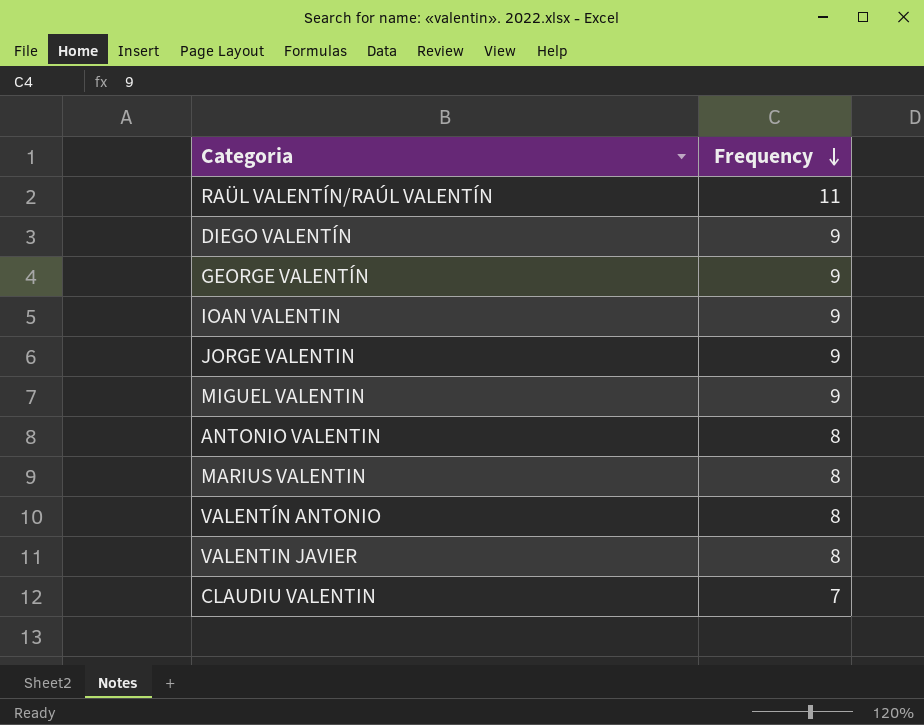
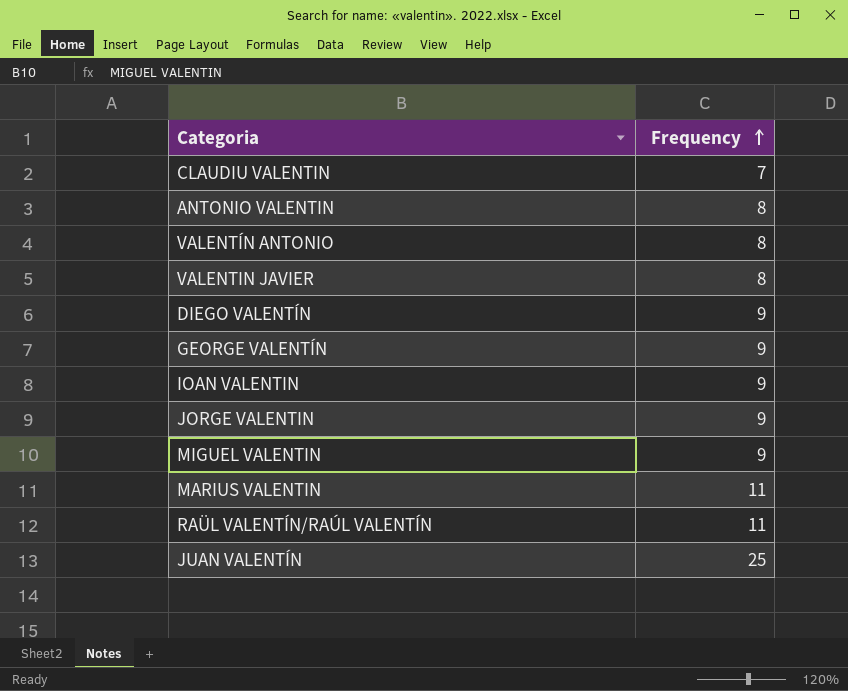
row order: Frequency descending -> Frequency ascending
MARIUS VALENTIN | Frequency: 8 -> 11
row JUAN VALENTÍN: none -> 25

